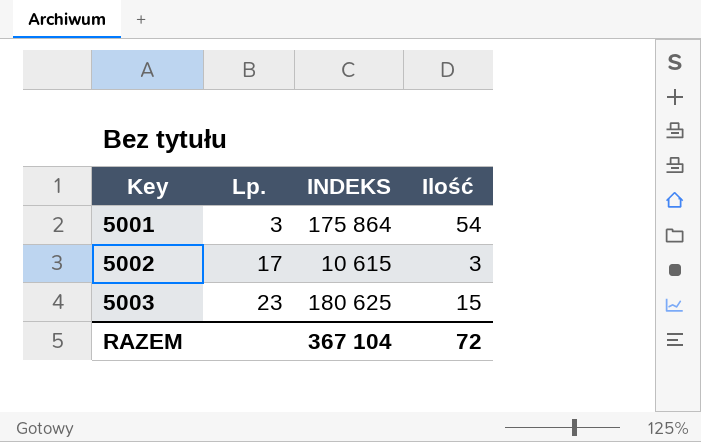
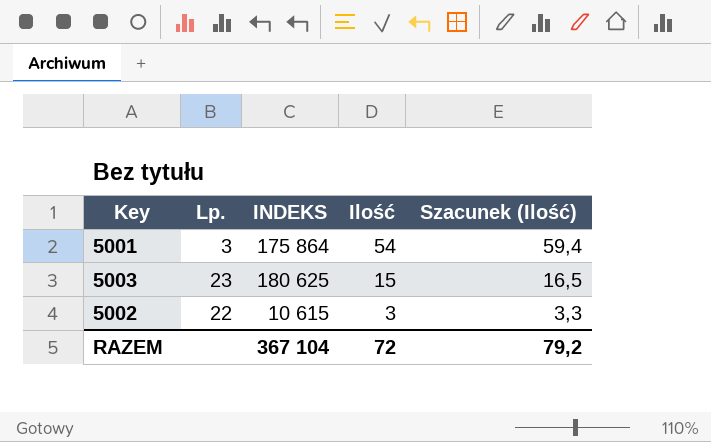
row order: Key ascending -> Ilość descending
column Szacunek (Ilość) | formula: none -> [Ilość] * 1,1
5002 | Lp.: 17 -> 22

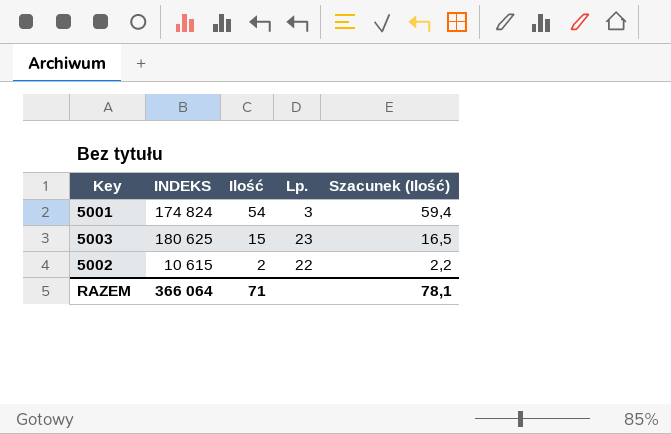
column Lp. | position: 2 -> 4
5001 | INDEKS: 175 864 -> 174 824
5002 | Ilość: 3 -> 2
5002 | Szacunek (Ilość): 3,3 -> 2,2
RAZEM | INDEKS: 367 104 -> 366 064
RAZEM | Ilość: 72 -> 71
RAZEM | Szacunek (Ilość): 79,2 -> 78,1

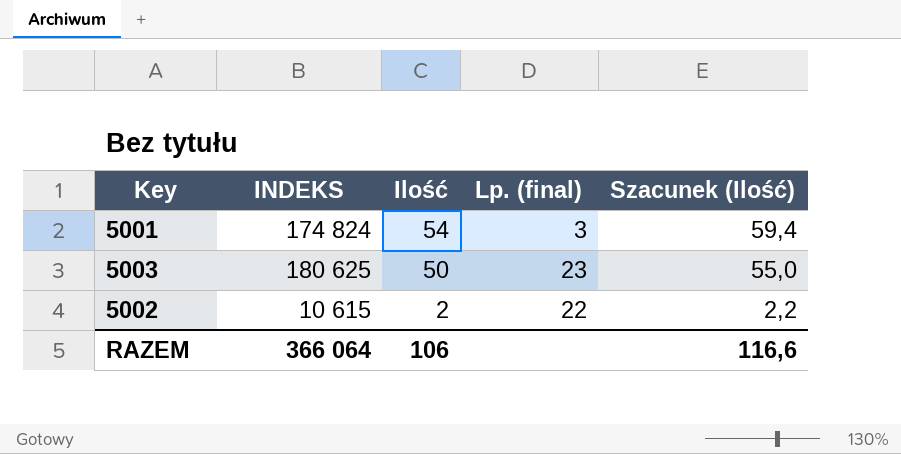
column name: Lp. -> Lp. (final)
5003 | Ilość: 15 -> 50
5003 | Szacunek (Ilość): 16,5 -> 55,0
RAZEM | Ilość: 71 -> 106
RAZEM | Szacunek (Ilość): 78,1 -> 116,6

